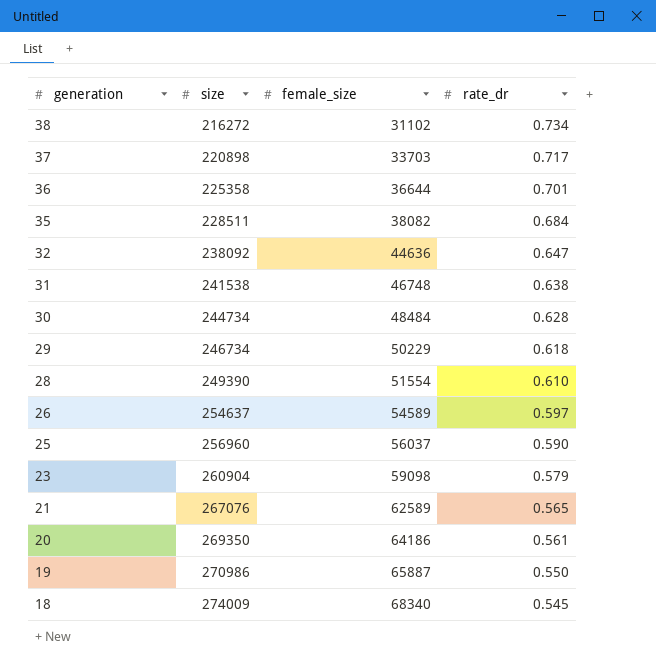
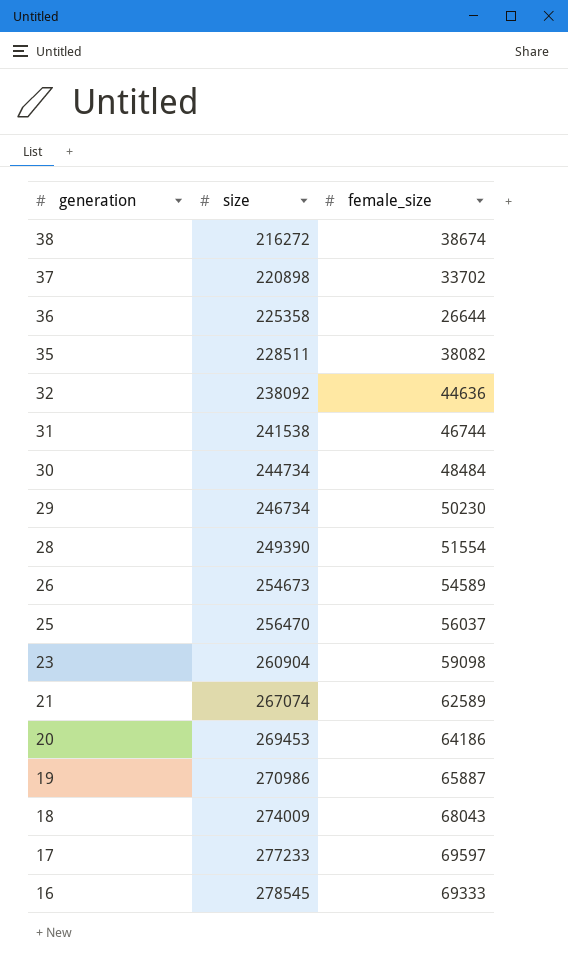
column rate_dr | position: 4 -> none
38 | female_size: 31102 -> 38674
37 | female_size: 33703 -> 33702
36 | female_size: 36644 -> 26644
31 | female_size: 46748 -> 46744
29 | female_size: 50229 -> 50230
26 | size: 254637 -> 254673
25 | size: 256960 -> 256470
21 | size: 267076 -> 267074
20 | size: 269350 -> 269453
18 | female_size: 68340 -> 68043
row 17: none -> 277233 | 69597
row 16: none -> 278545 | 69333

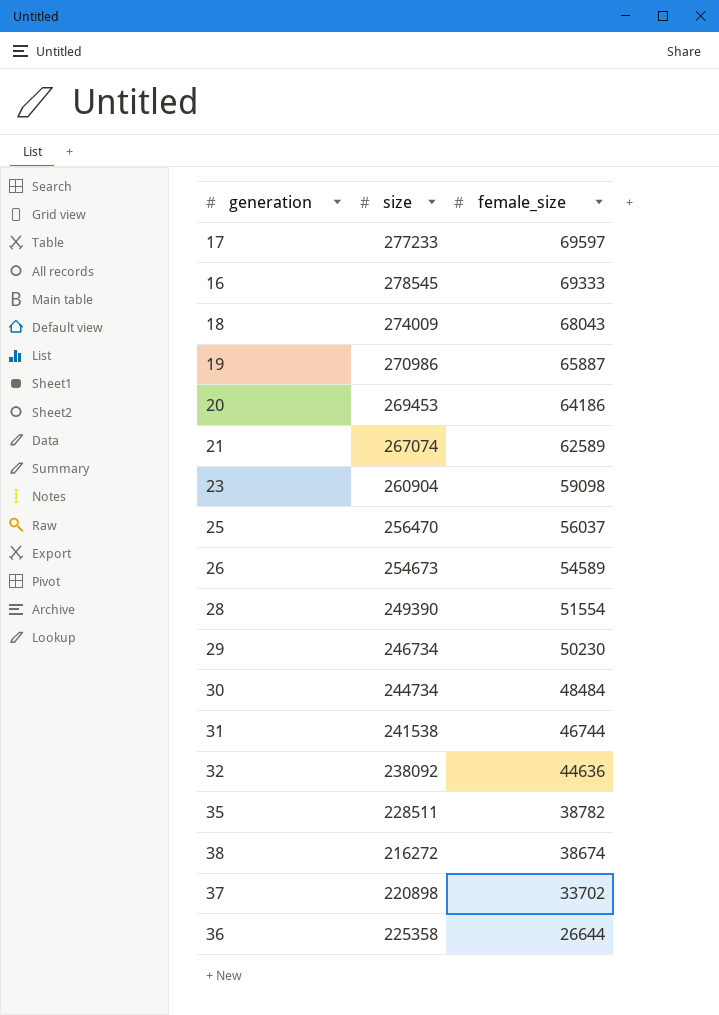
row order: generation descending -> female_size descending
35 | female_size: 38082 -> 38782

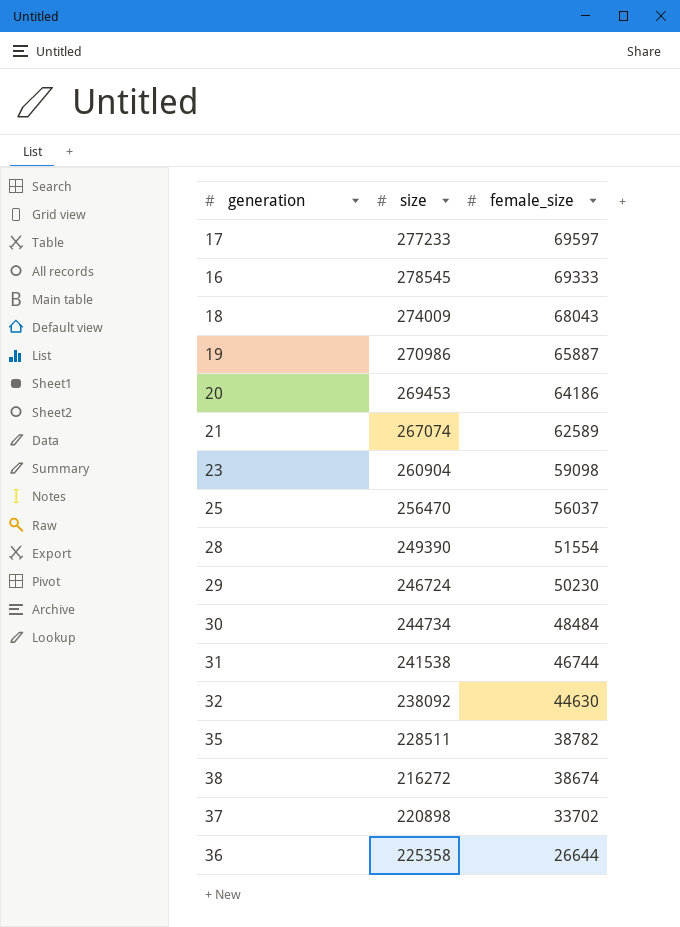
row 26: 254673 | 54589 -> none
29 | size: 246734 -> 246724
32 | female_size: 44636 -> 44630

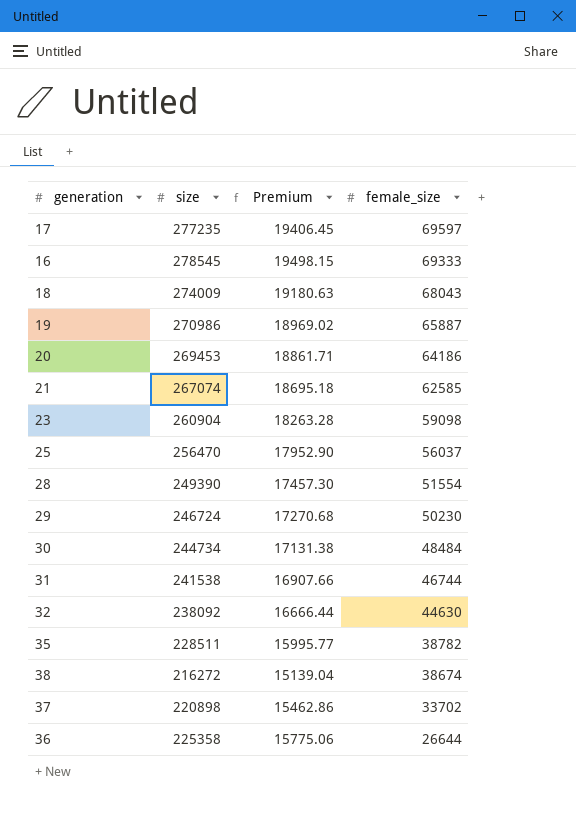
column Premium | formula: none -> [size] * 0.07
17 | size: 277233 -> 277235
21 | female_size: 62589 -> 62585

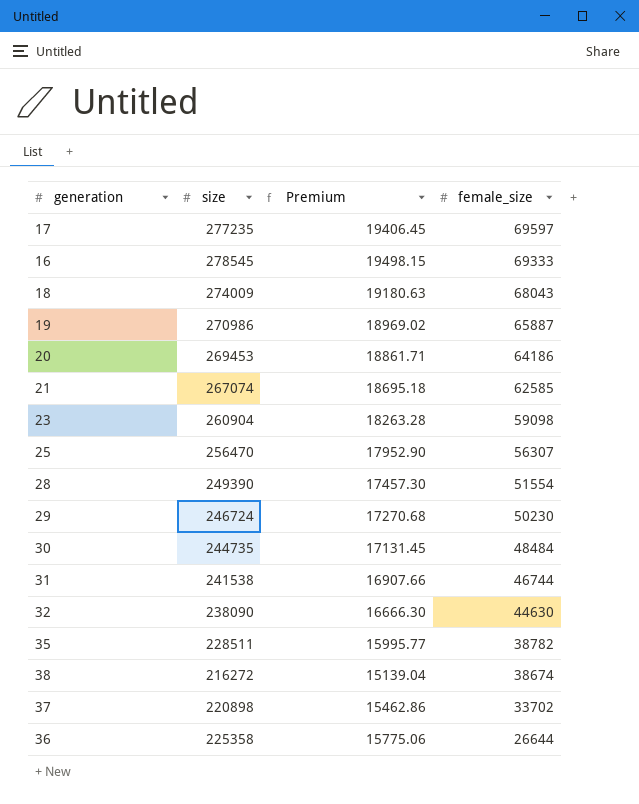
25 | female_size: 56037 -> 56307
30 | size: 244734 -> 244735
30 | Premium: 17131.38 -> 17131.45
32 | size: 238092 -> 238090
32 | Premium: 16666.44 -> 16666.30

